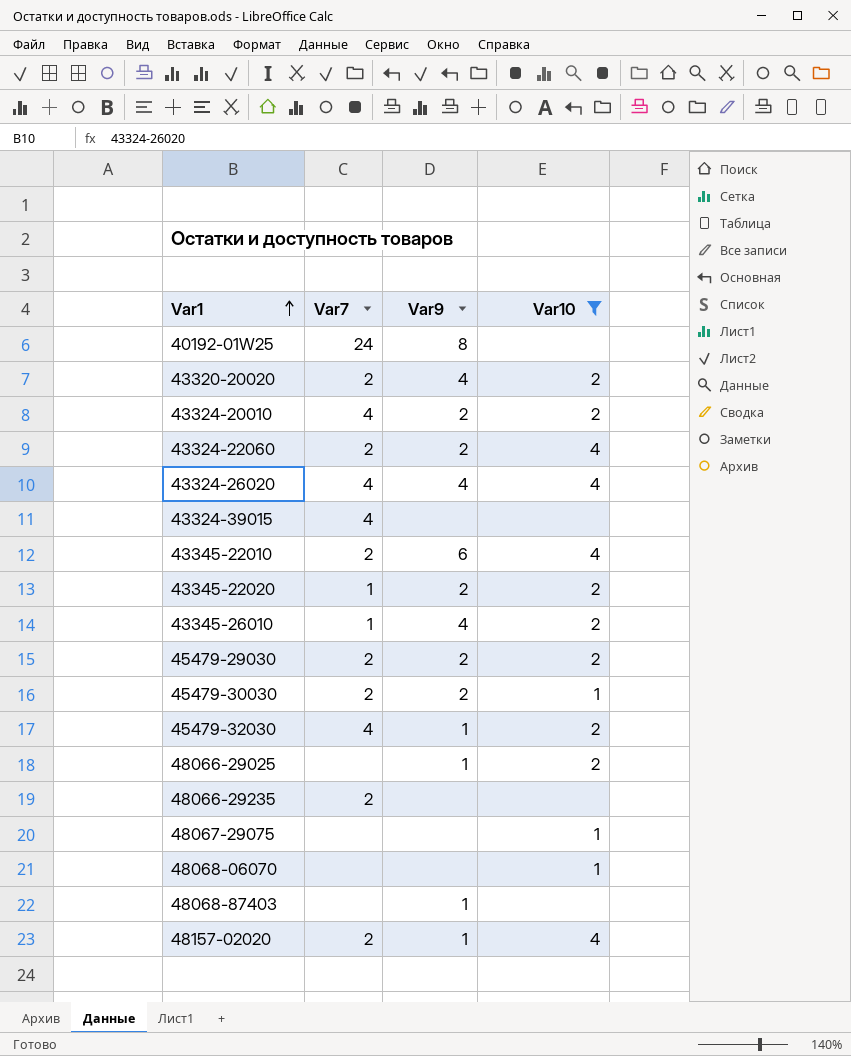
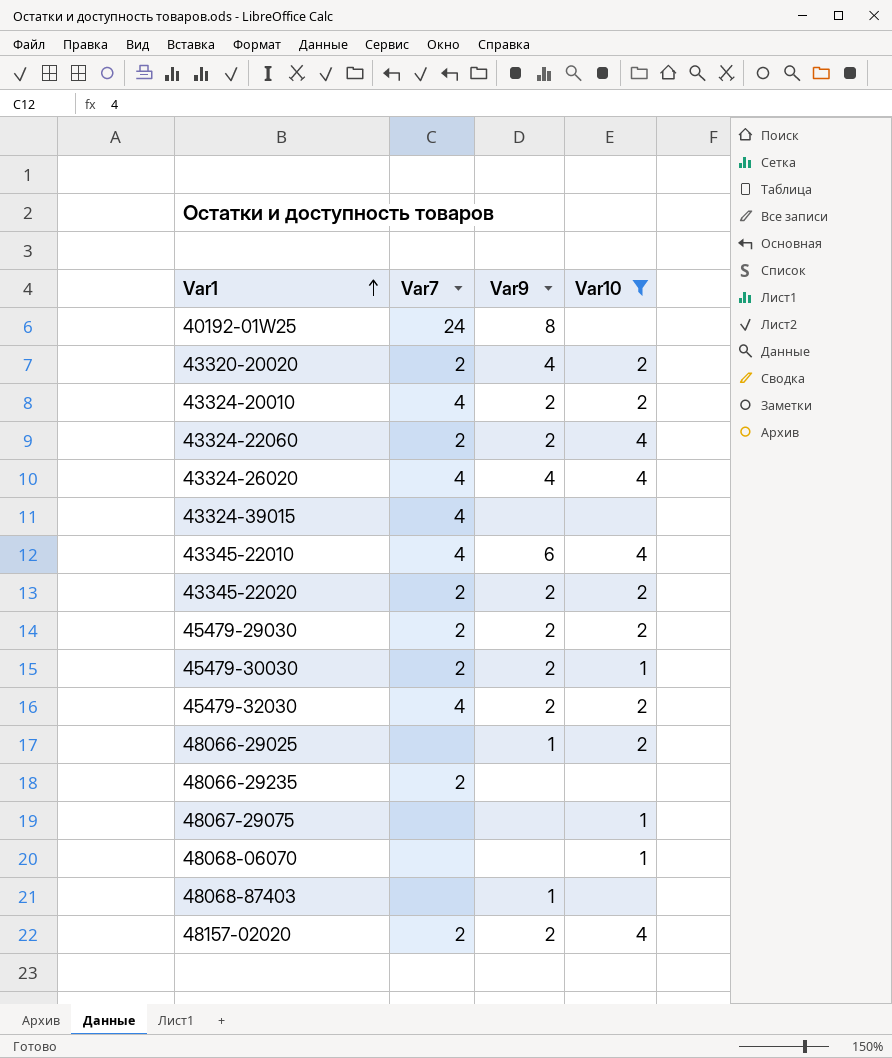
row 43345-26010: 1 | 4 | 2 -> none
43345-22010 | Var7: 2 -> 4
43345-22020 | Var7: 1 -> 2
45479-32030 | Var9: 1 -> 2
48157-02020 | Var9: 1 -> 2

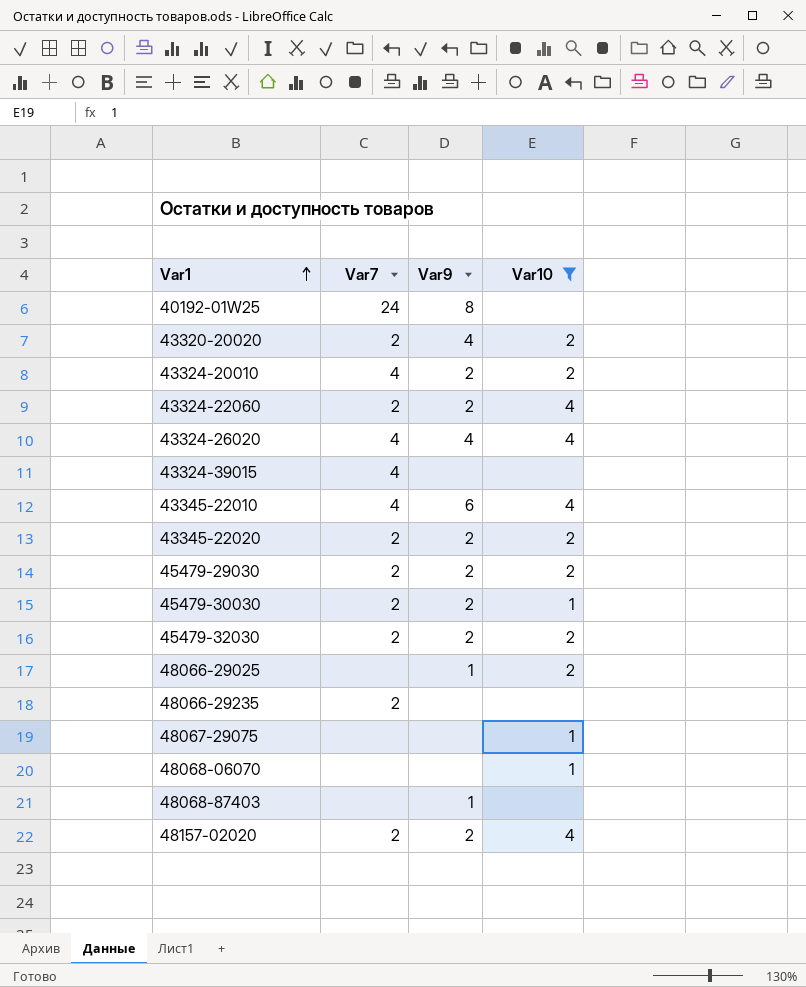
45479-32030 | Var7: 4 -> 2

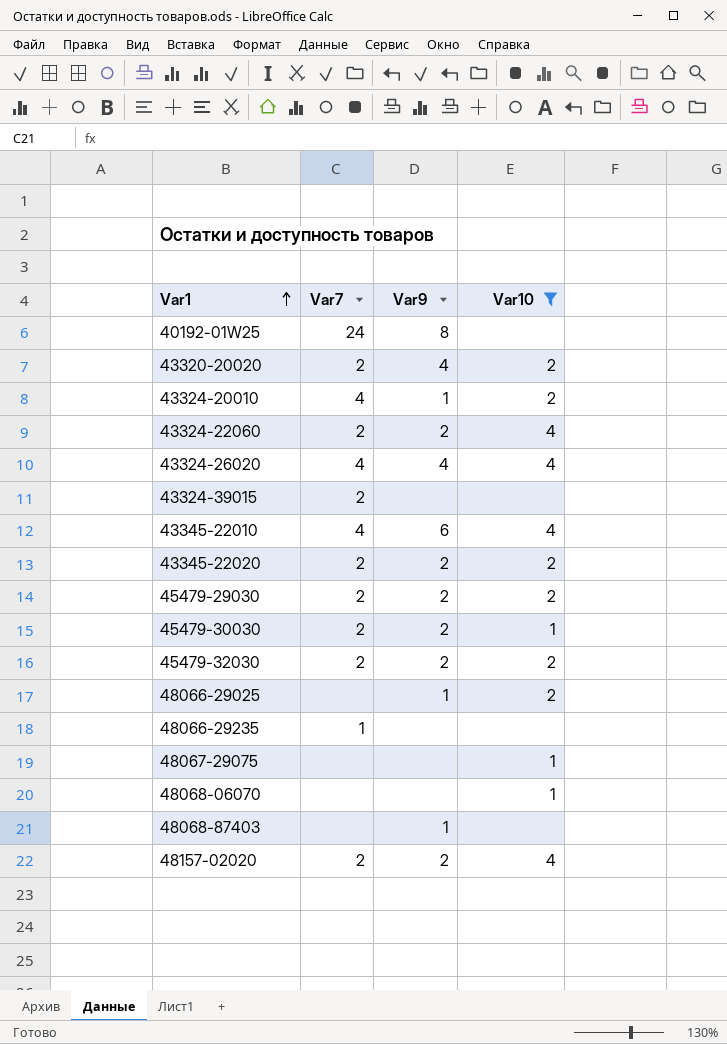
43324-20010 | Var9: 2 -> 1
43324-39015 | Var7: 4 -> 2
48066-29235 | Var7: 2 -> 1

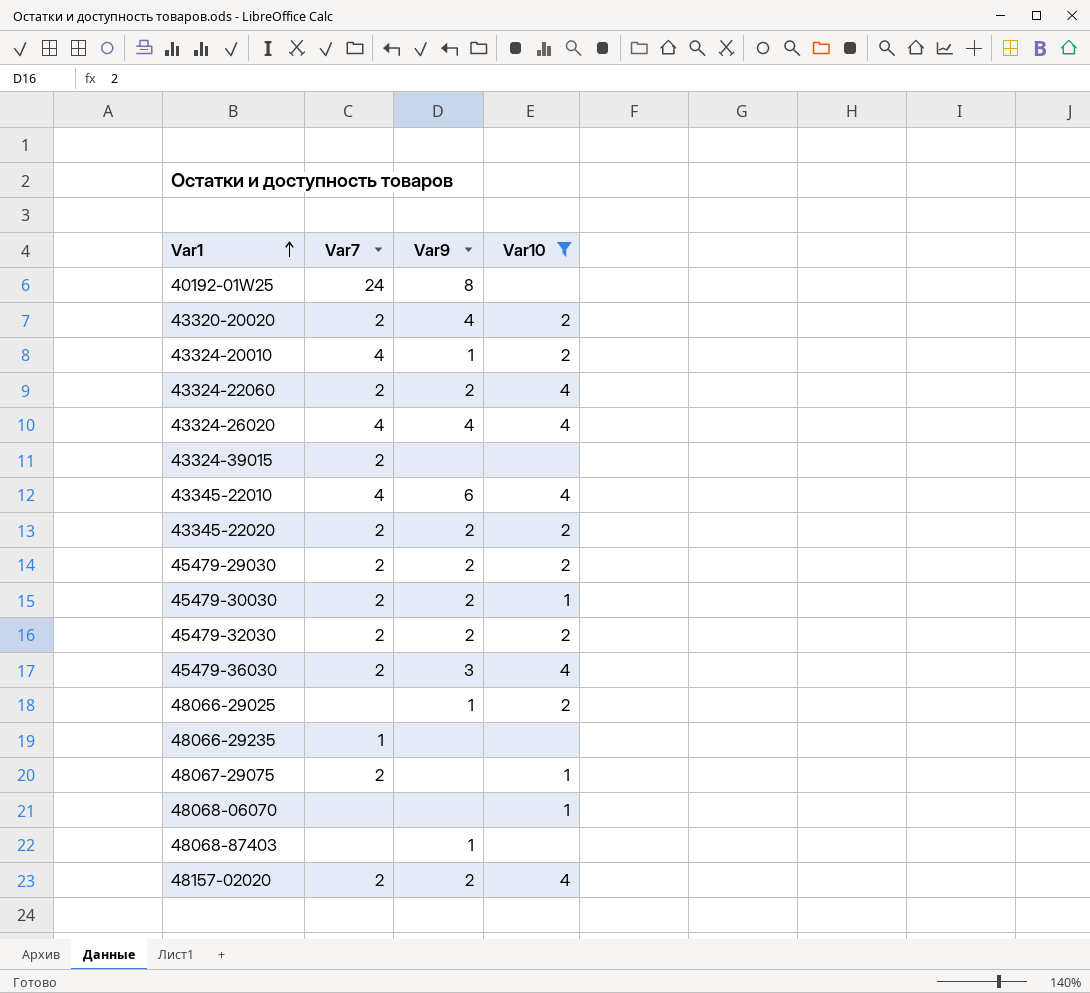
row 45479-36030: none -> 2 | 3 | 4
48067-29075 | Var7: none -> 2

